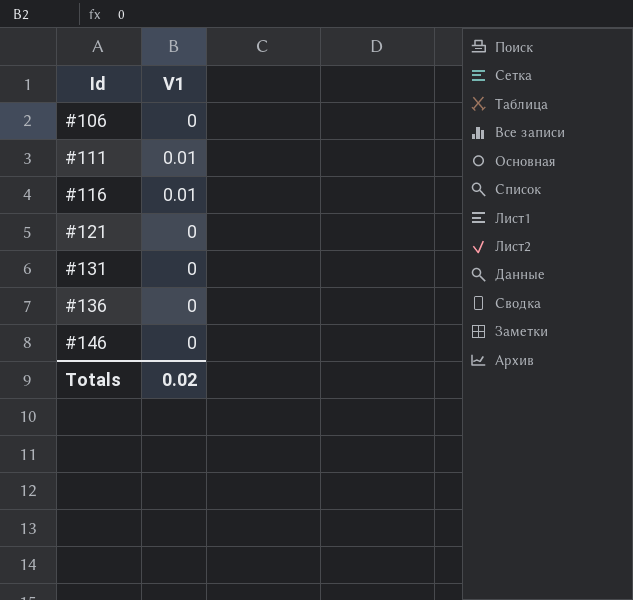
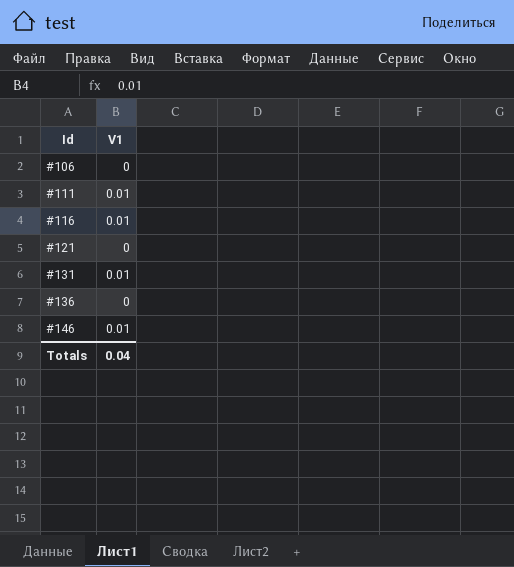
#131 | V1: 0 -> 0.01
#146 | V1: 0 -> 0.01
Totals | V1: 0.02 -> 0.04

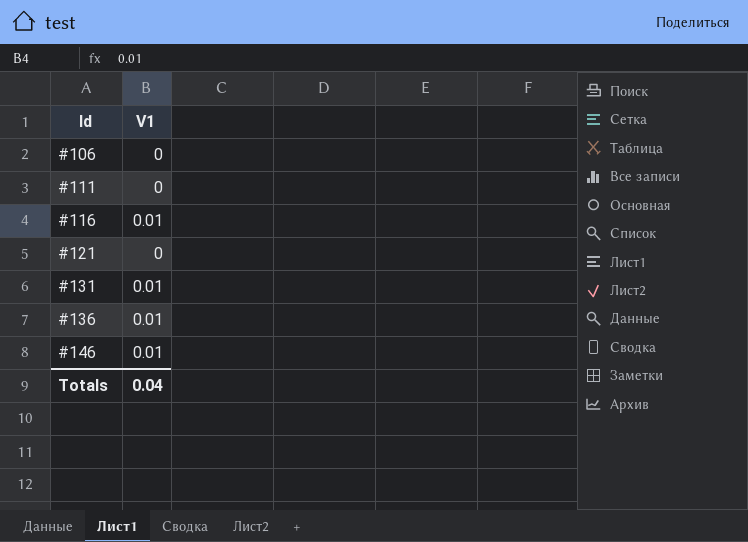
#111 | V1: 0.01 -> 0
#136 | V1: 0 -> 0.01

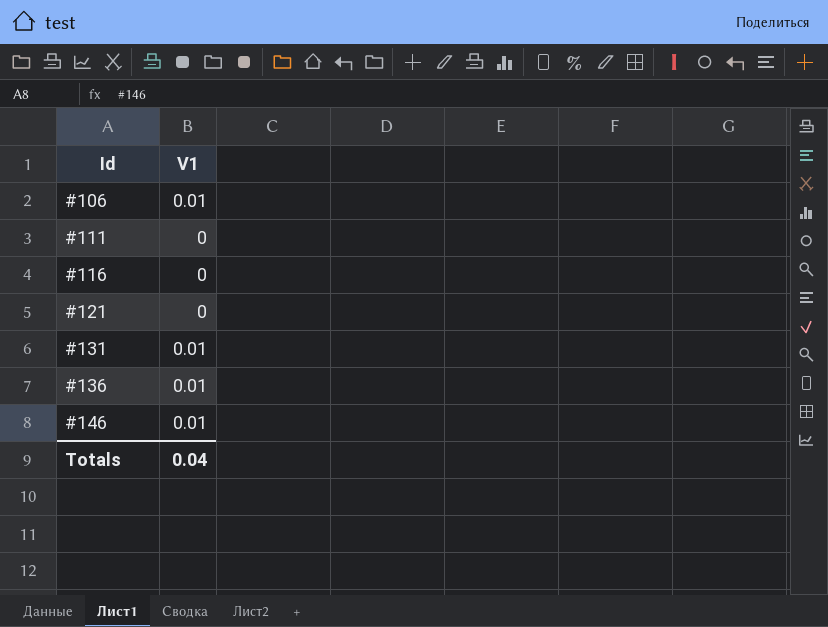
#106 | V1: 0 -> 0.01
#116 | V1: 0.01 -> 0

